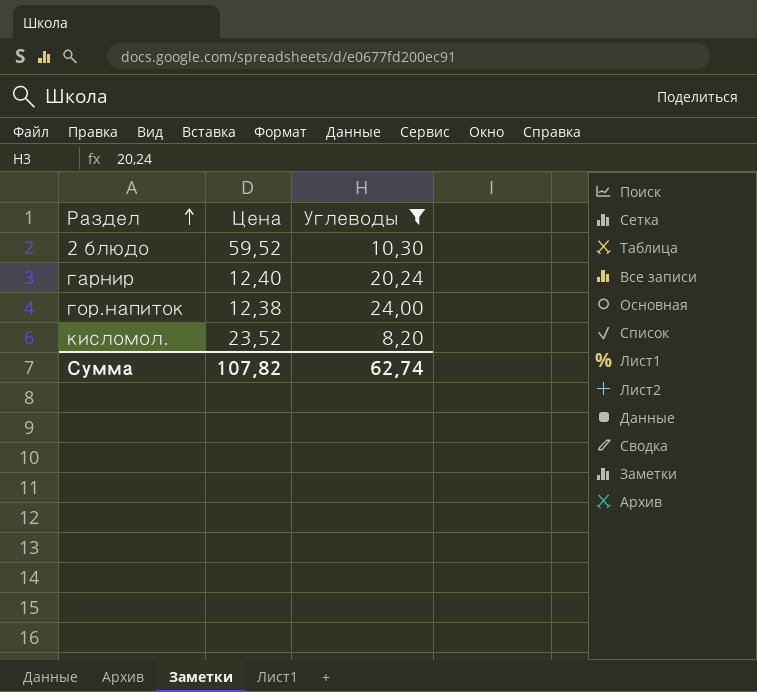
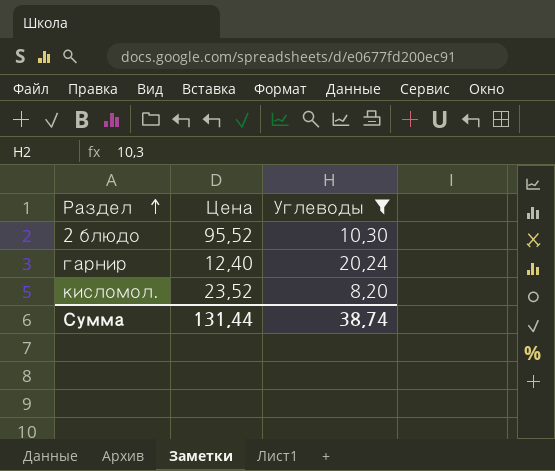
row гор.напиток: 12,38 | 24,00 -> none
2 блюдо | Цена: 59,52 -> 95,52
Сумма | Цена: 107,82 -> 131,44
Сумма | Углеводы: 62,74 -> 38,74

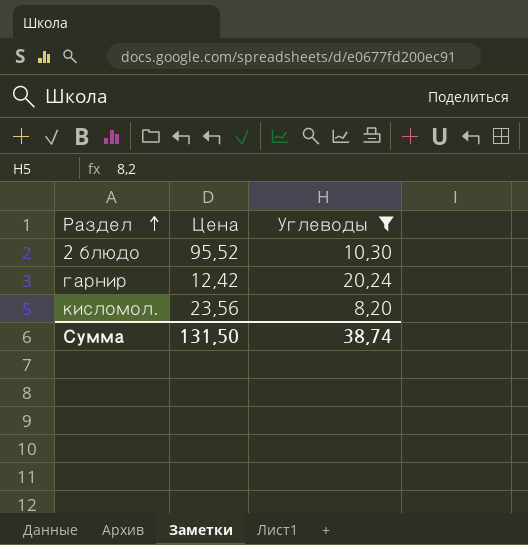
гарнир | Цена: 12,40 -> 12,42
кисломол. | Цена: 23,52 -> 23,56
Сумма | Цена: 131,44 -> 131,50

